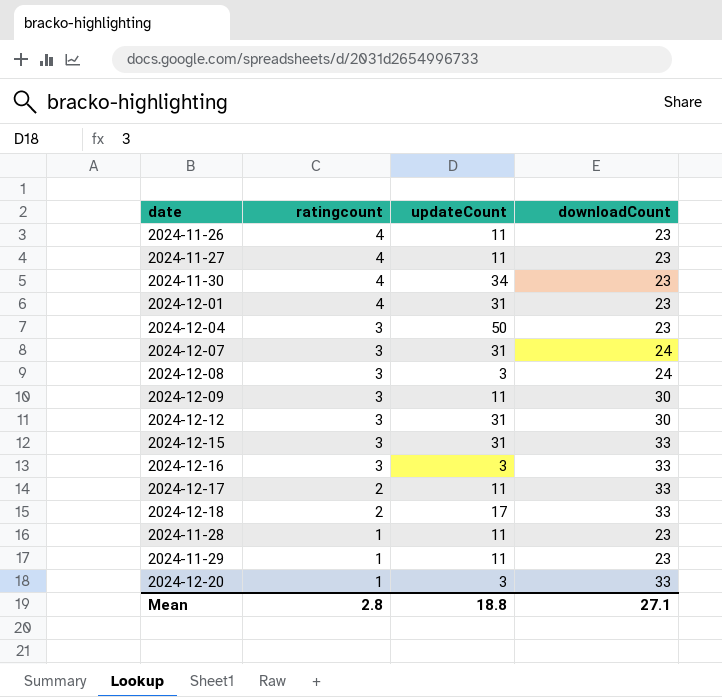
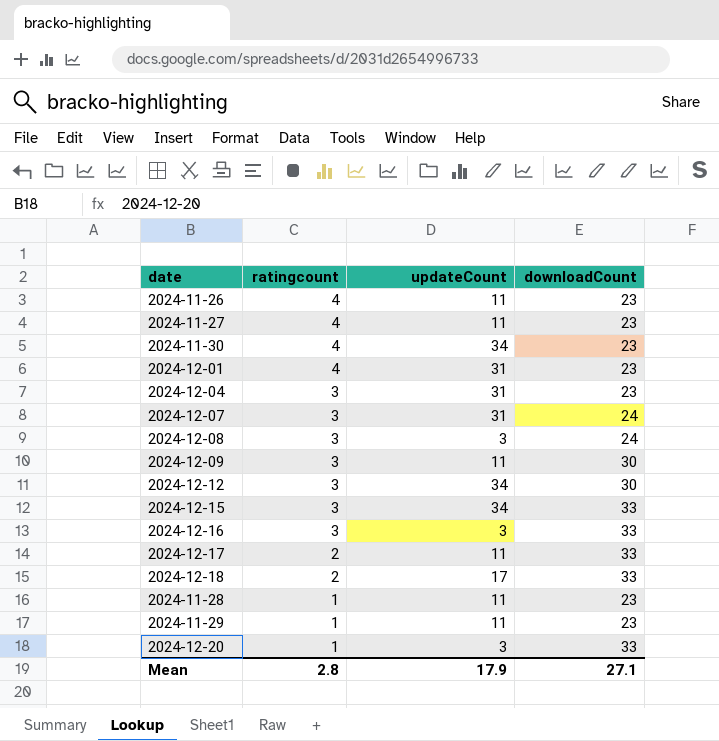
2024-12-04 | updateCount: 50 -> 31
2024-12-12 | updateCount: 31 -> 34
2024-12-15 | updateCount: 31 -> 34
Mean | updateCount: 18.8 -> 17.9

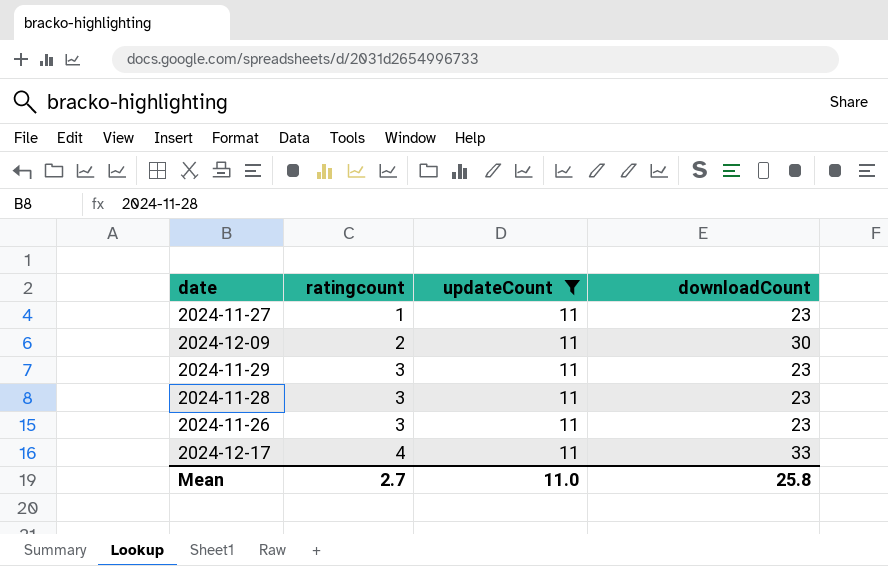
filter: none -> updateCount = 11
row order: ratingcount descending -> ratingcount ascending
2024-11-27 | ratingcount: 4 -> 1
2024-12-09 | ratingcount: 3 -> 2
2024-11-29 | ratingcount: 1 -> 3
2024-11-28 | ratingcount: 1 -> 3
2024-11-26 | ratingcount: 4 -> 3
2024-12-17 | ratingcount: 2 -> 4
Mean | ratingcount: 2.8 -> 2.7
Mean | updateCount: 17.9 -> 11.0
Mean | downloadCount: 27.1 -> 25.8

